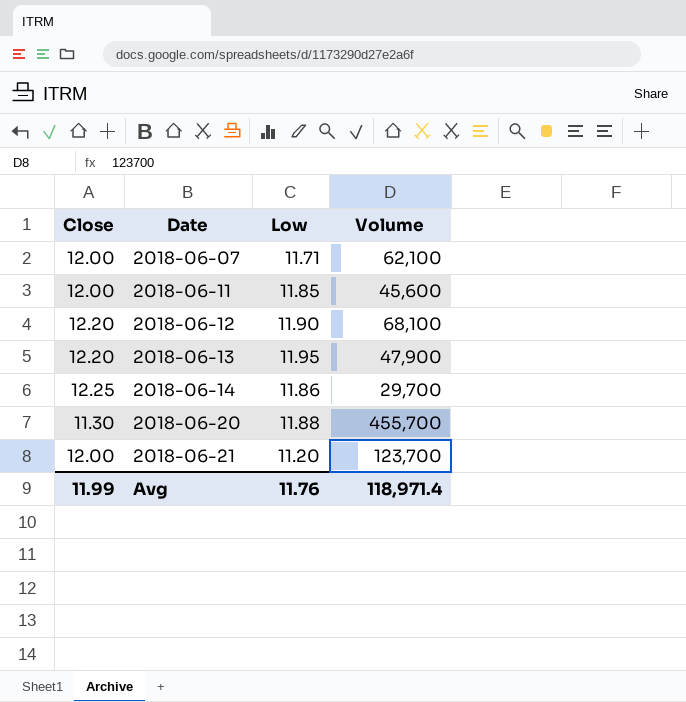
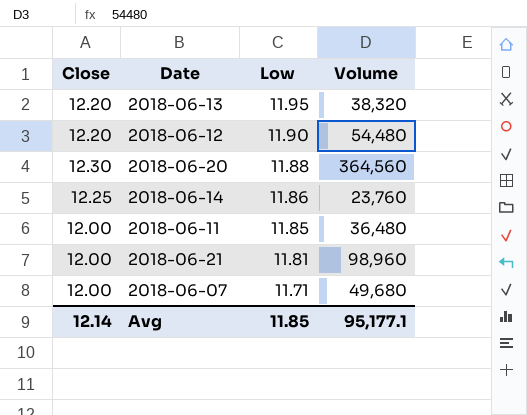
row order: Date ascending -> Low descending
2018-06-13 | Volume: 47,900 -> 38,320
2018-06-12 | Volume: 68,100 -> 54,480
2018-06-20 | Close: 11.30 -> 12.30
2018-06-20 | Volume: 455,700 -> 364,560
2018-06-14 | Volume: 29,700 -> 23,760
2018-06-11 | Volume: 45,600 -> 36,480
2018-06-21 | Low: 11.20 -> 11.81
2018-06-21 | Volume: 123,700 -> 98,960
2018-06-07 | Volume: 62,100 -> 49,680
Avg | Close: 11.99 -> 12.14
Avg | Low: 11.76 -> 11.85
Avg | Volume: 118,971.4 -> 95,177.1

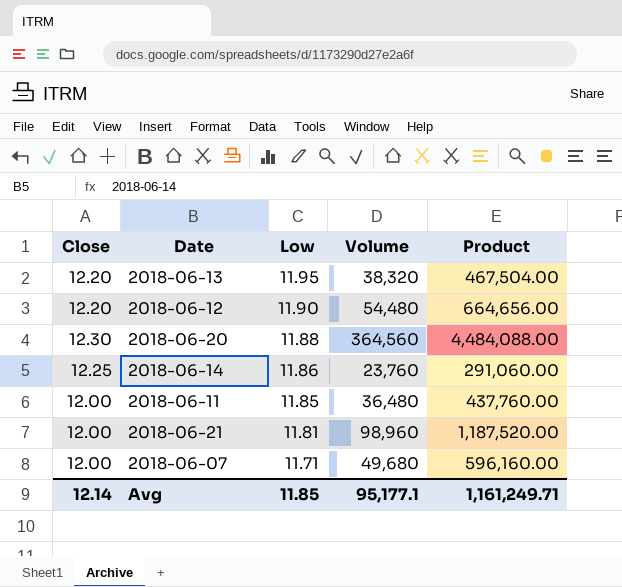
column Product | formula: none -> [Close] * [Volume]

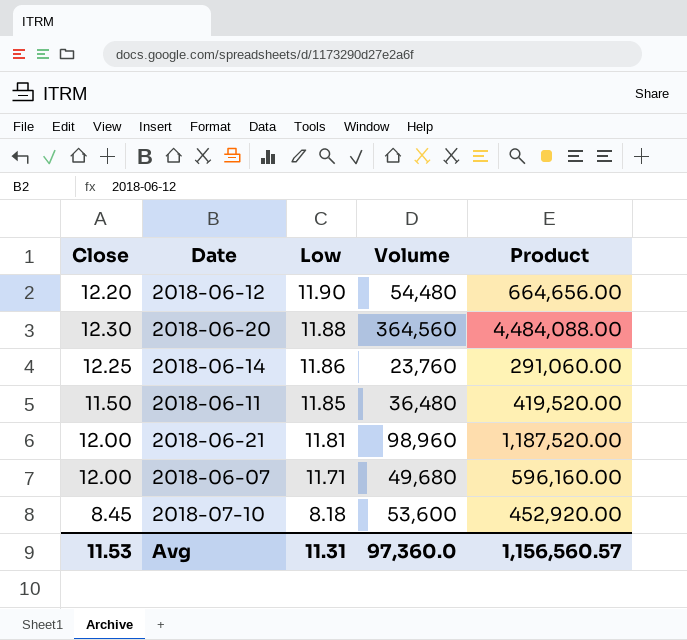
row 2018-06-13: 12.20 | 11.95 | 38,320 | 467,504.00 -> none
2018-06-11 | Close: 12.00 -> 11.50
2018-06-11 | Product: 437,760.00 -> 419,520.00
row 2018-07-10: none -> 8.45 | 8.18 | 53,600 | 452,920.00
Avg | Close: 12.14 -> 11.53
Avg | Low: 11.85 -> 11.31
Avg | Volume: 95,177.1 -> 97,360.0
Avg | Product: 1,161,249.71 -> 1,156,560.57

